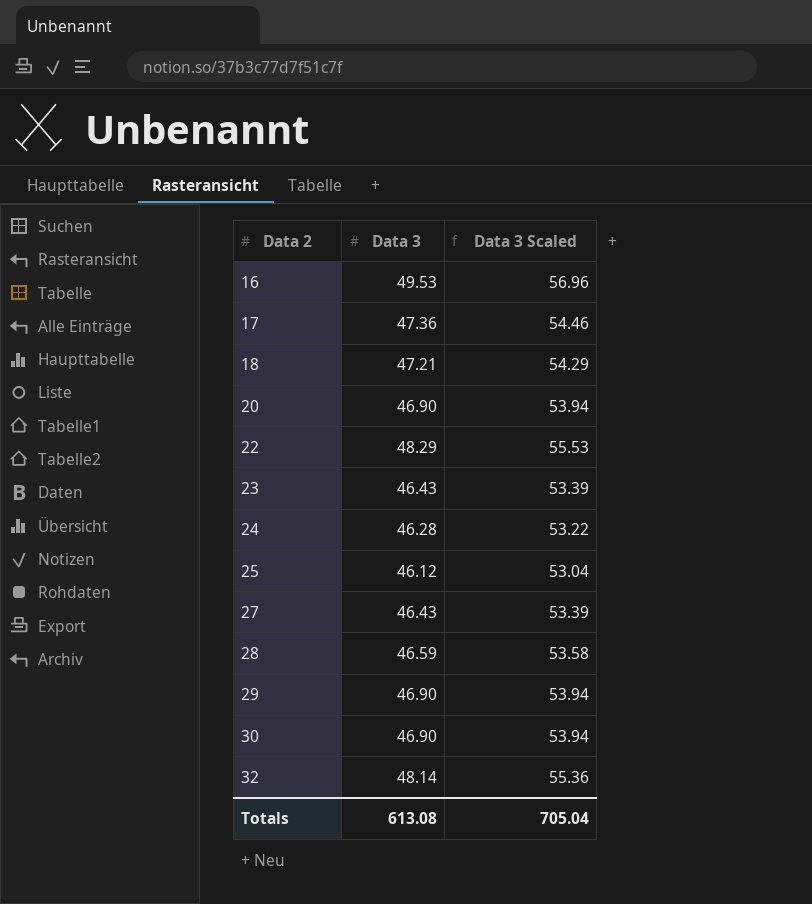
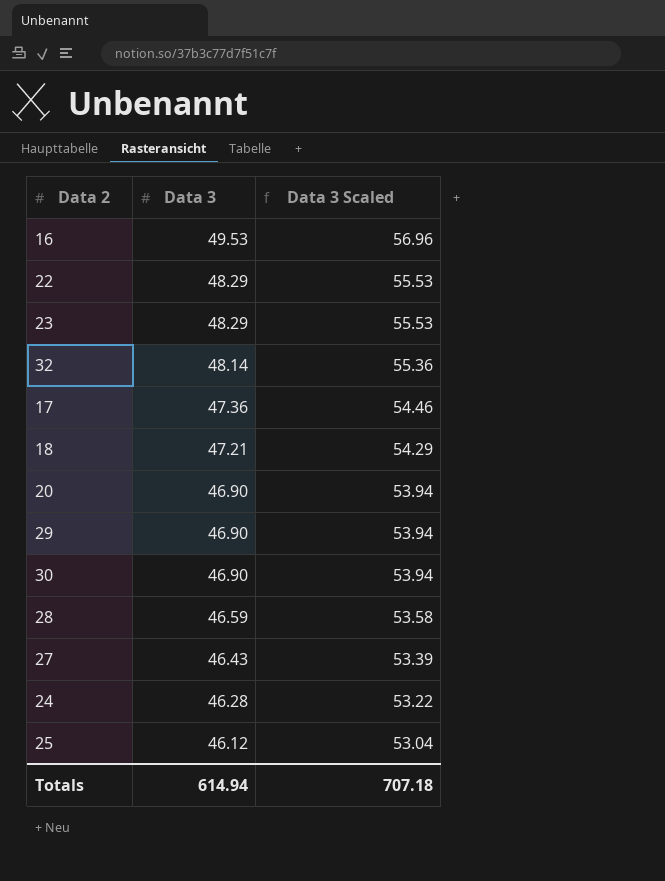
row order: Data 2 ascending -> Data 3 descending
23 | Data 3: 46.43 -> 48.29
23 | Data 3 Scaled: 53.39 -> 55.53
Totals | Data 3: 613.08 -> 614.94
Totals | Data 3 Scaled: 705.04 -> 707.18

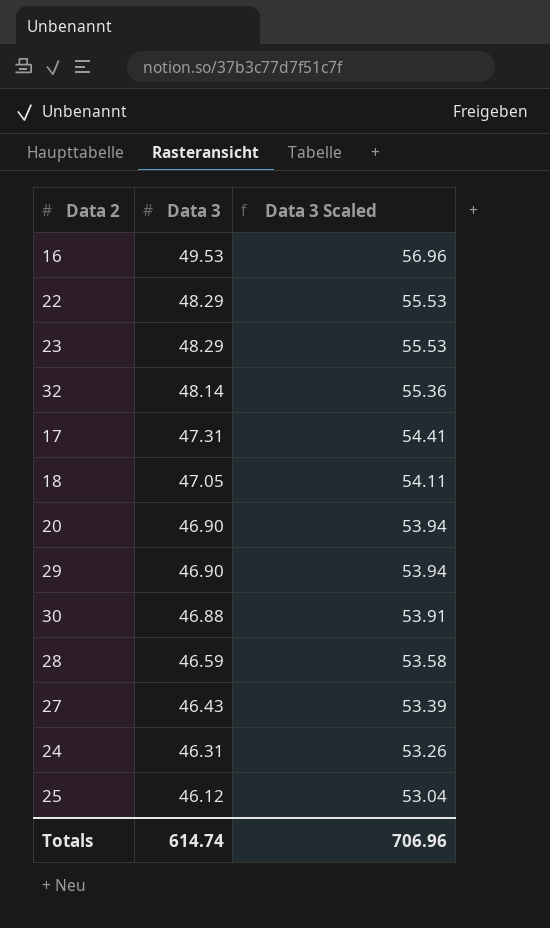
17 | Data 3: 47.36 -> 47.31
17 | Data 3 Scaled: 54.46 -> 54.41
18 | Data 3: 47.21 -> 47.05
18 | Data 3 Scaled: 54.29 -> 54.11
30 | Data 3: 46.90 -> 46.88
30 | Data 3 Scaled: 53.94 -> 53.91
24 | Data 3: 46.28 -> 46.31
24 | Data 3 Scaled: 53.22 -> 53.26
Totals | Data 3: 614.94 -> 614.74
Totals | Data 3 Scaled: 707.18 -> 706.96

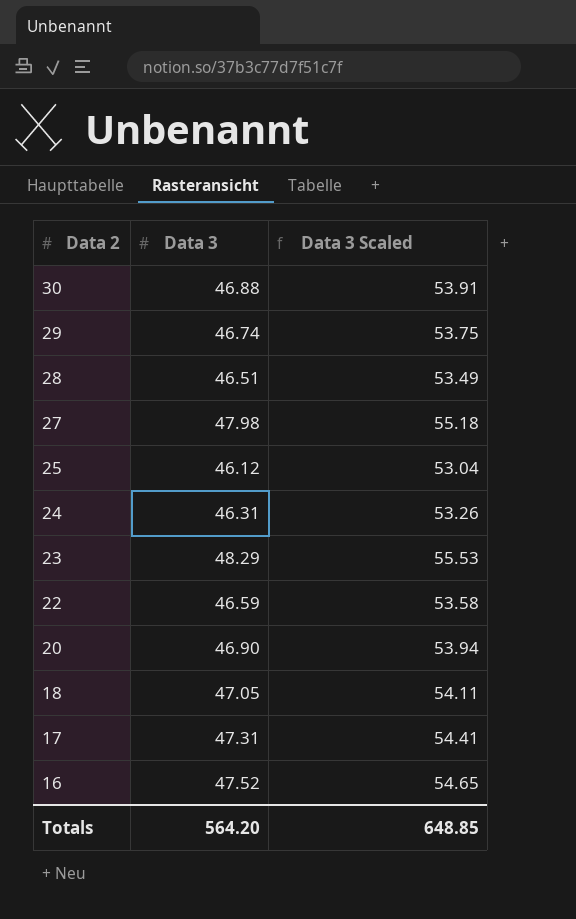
row order: Data 3 descending -> Data 2 descending
row 32: 48.14 | 55.36 -> none
29 | Data 3: 46.90 -> 46.74
29 | Data 3 Scaled: 53.94 -> 53.75
28 | Data 3: 46.59 -> 46.51
28 | Data 3 Scaled: 53.58 -> 53.49
27 | Data 3: 46.43 -> 47.98
27 | Data 3 Scaled: 53.39 -> 55.18
22 | Data 3: 48.29 -> 46.59
22 | Data 3 Scaled: 55.53 -> 53.58
16 | Data 3: 49.53 -> 47.52
16 | Data 3 Scaled: 56.96 -> 54.65
Totals | Data 3: 614.74 -> 564.20
Totals | Data 3 Scaled: 706.96 -> 648.85

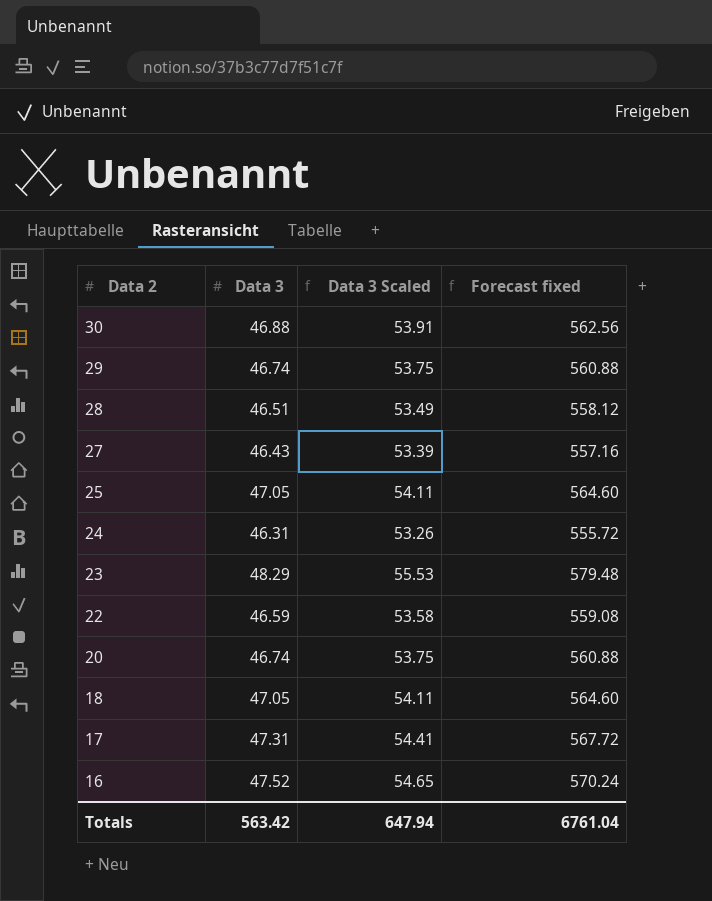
column Forecast fixed | formula: none -> [Data 3] * 12
27 | Data 3: 47.98 -> 46.43
27 | Data 3 Scaled: 55.18 -> 53.39
25 | Data 3: 46.12 -> 47.05
25 | Data 3 Scaled: 53.04 -> 54.11
20 | Data 3: 46.90 -> 46.74
20 | Data 3 Scaled: 53.94 -> 53.75
Totals | Data 3: 564.20 -> 563.42
Totals | Data 3 Scaled: 648.85 -> 647.94

